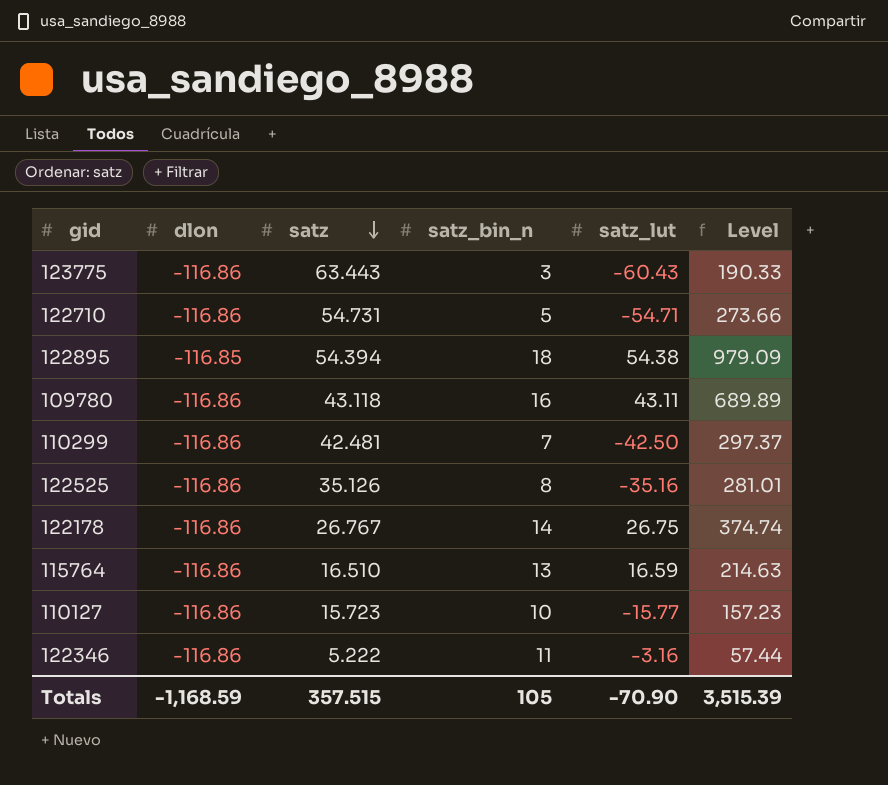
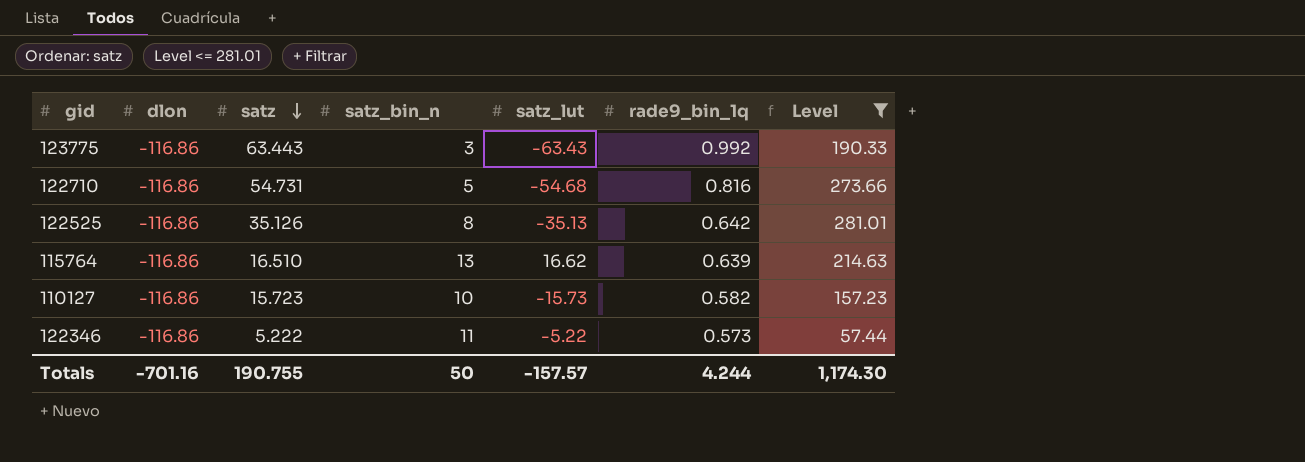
filter: none -> Level <= 281.01
column rade9_bin_1q | position: none -> 6
123775 | satz_lut: -60.43 -> -63.43
122710 | satz_lut: -54.71 -> -54.68
122525 | satz_lut: -35.16 -> -35.13
115764 | satz_lut: 16.59 -> 16.62
110127 | satz_lut: -15.77 -> -15.73
122346 | satz_lut: -3.16 -> -5.22
Totals | dlon: -1,168.59 -> -701.16
Totals | satz: 357.515 -> 190.755
Totals | satz_bin_n: 105 -> 50
Totals | satz_lut: -70.90 -> -157.57
Totals | Level: 3,515.39 -> 1,174.30

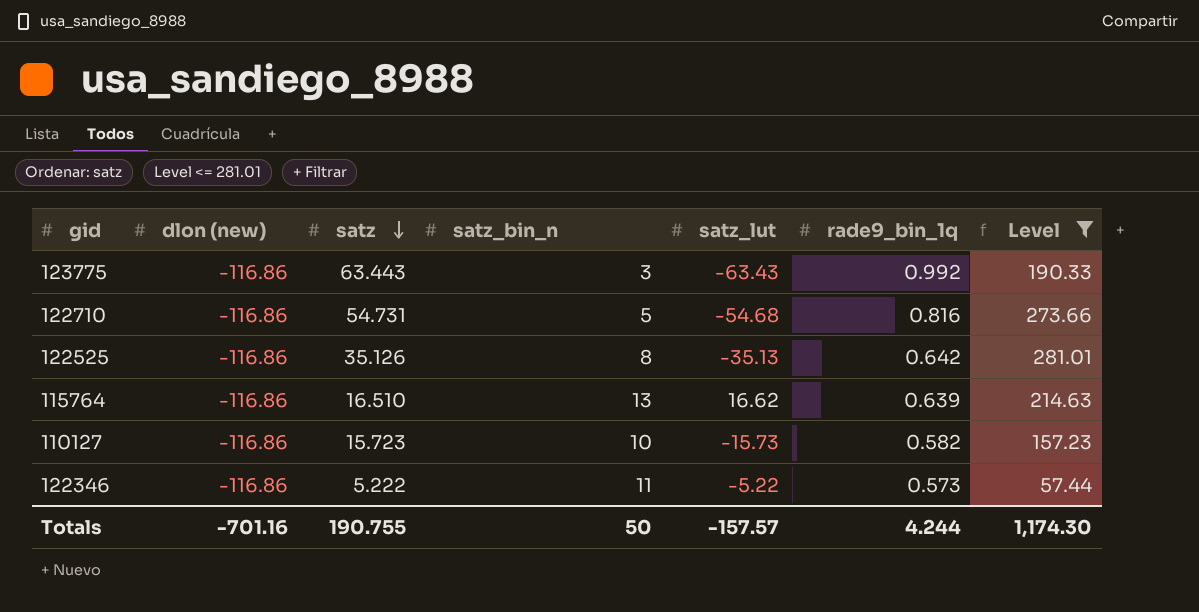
column name: dlon -> dlon (new)

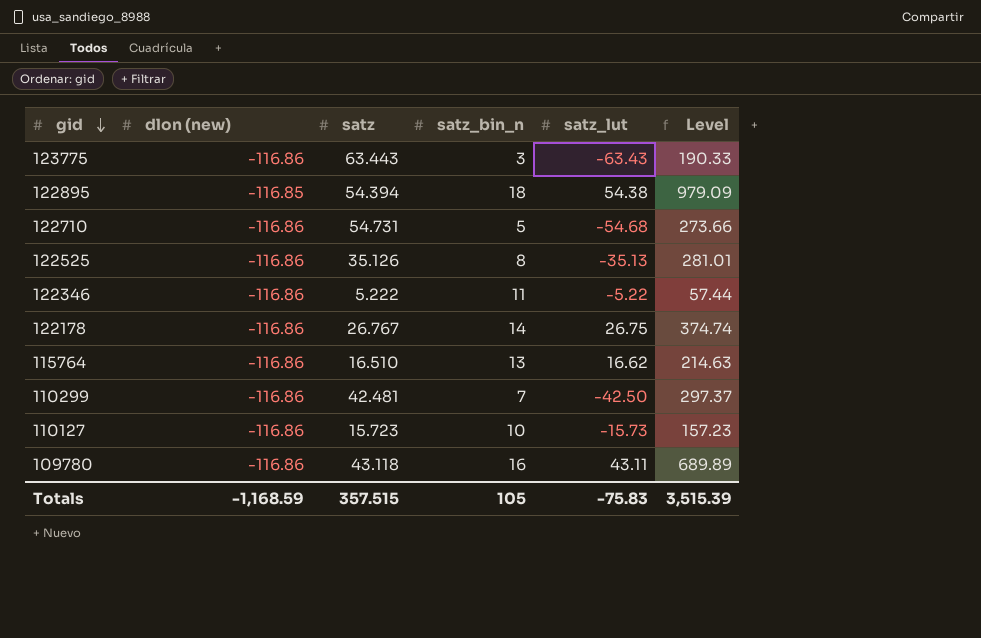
filter: Level <= 281.01 -> none
row order: satz descending -> gid descending
column rade9_bin_1q | position: 6 -> none
Totals | dlon (new): -701.16 -> -1,168.59
Totals | satz: 190.755 -> 357.515
Totals | satz_bin_n: 50 -> 105
Totals | satz_lut: -157.57 -> -75.83
Totals | Level: 1,174.30 -> 3,515.39

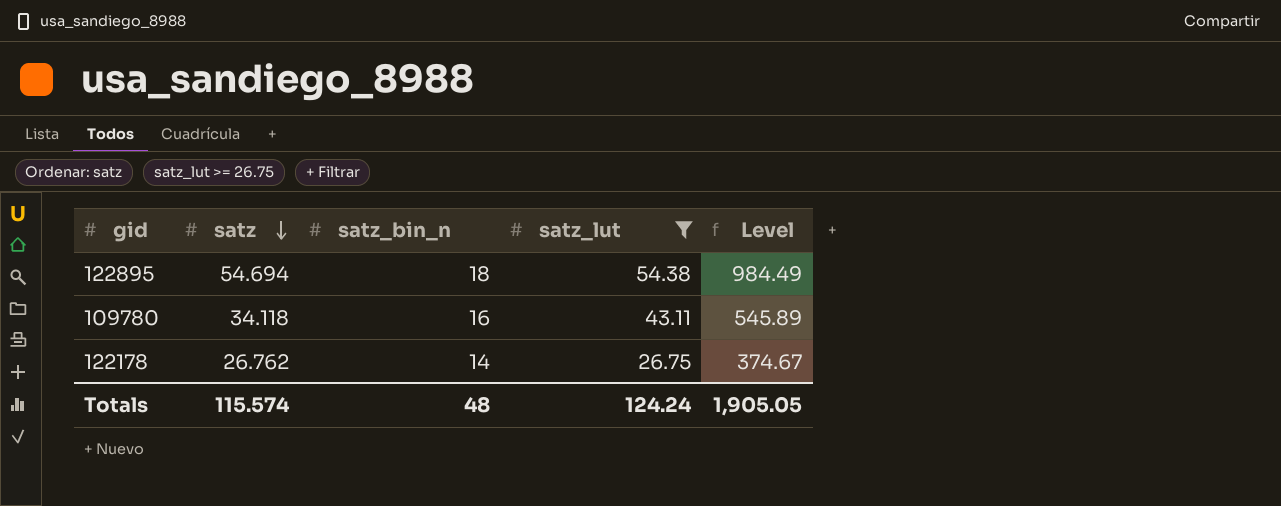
filter: none -> satz_lut >= 26.75
row order: gid descending -> satz descending
column dlon (new) | position: 2 -> none
122895 | satz: 54.394 -> 54.694
122895 | Level: 979.09 -> 984.49
109780 | satz: 43.118 -> 34.118
109780 | Level: 689.89 -> 545.89
122178 | satz: 26.767 -> 26.762
122178 | Level: 374.74 -> 374.67
Totals | satz: 357.515 -> 115.574
Totals | satz_bin_n: 105 -> 48
Totals | satz_lut: -75.83 -> 124.24
Totals | Level: 3,515.39 -> 1,905.05

